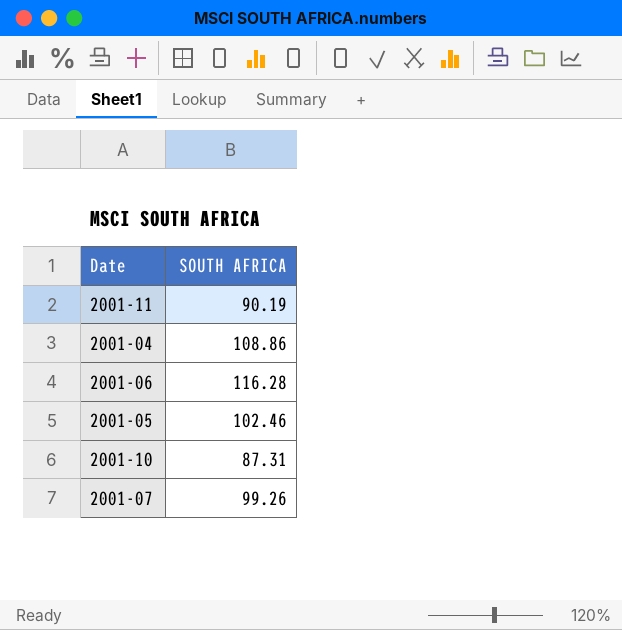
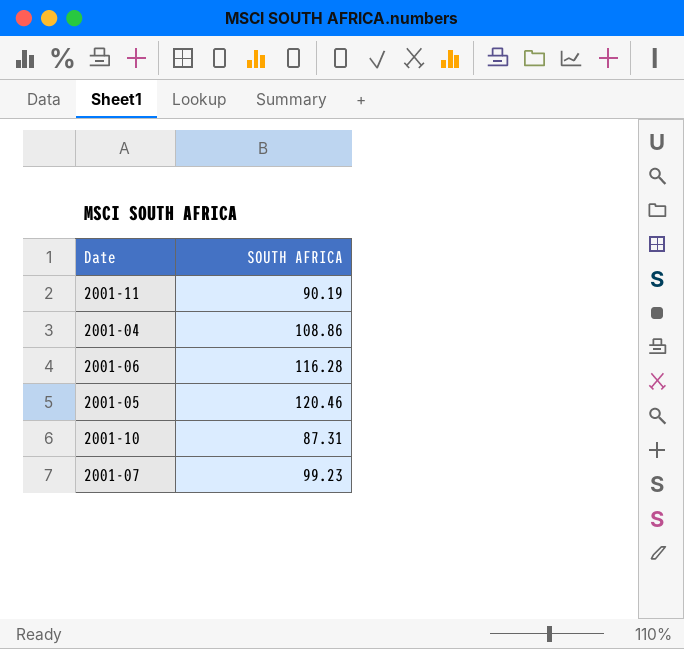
2001-05 | SOUTH AFRICA: 102.46 -> 120.46
2001-07 | SOUTH AFRICA: 99.26 -> 99.23

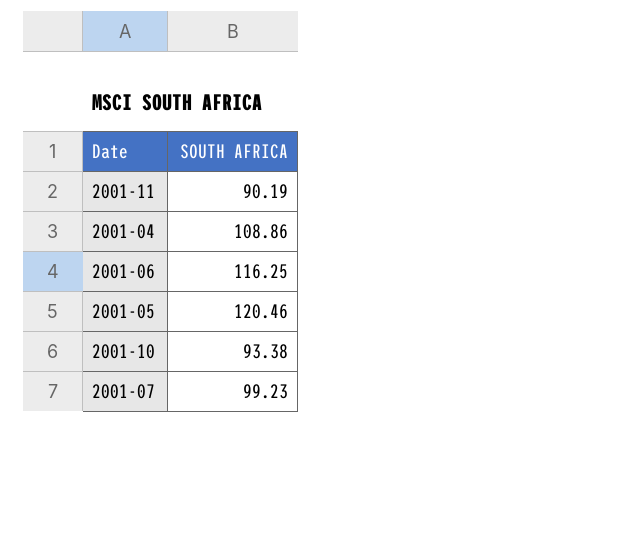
2001-06 | SOUTH AFRICA: 116.28 -> 116.25
2001-10 | SOUTH AFRICA: 87.31 -> 93.38

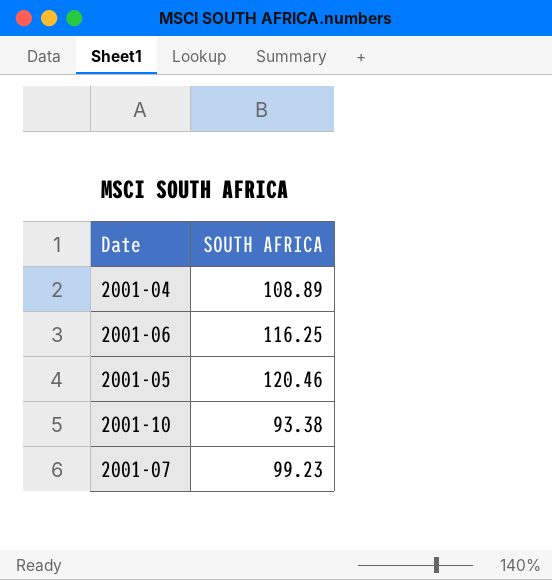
row 2001-11: 90.19 -> none
2001-04 | SOUTH AFRICA: 108.86 -> 108.89

